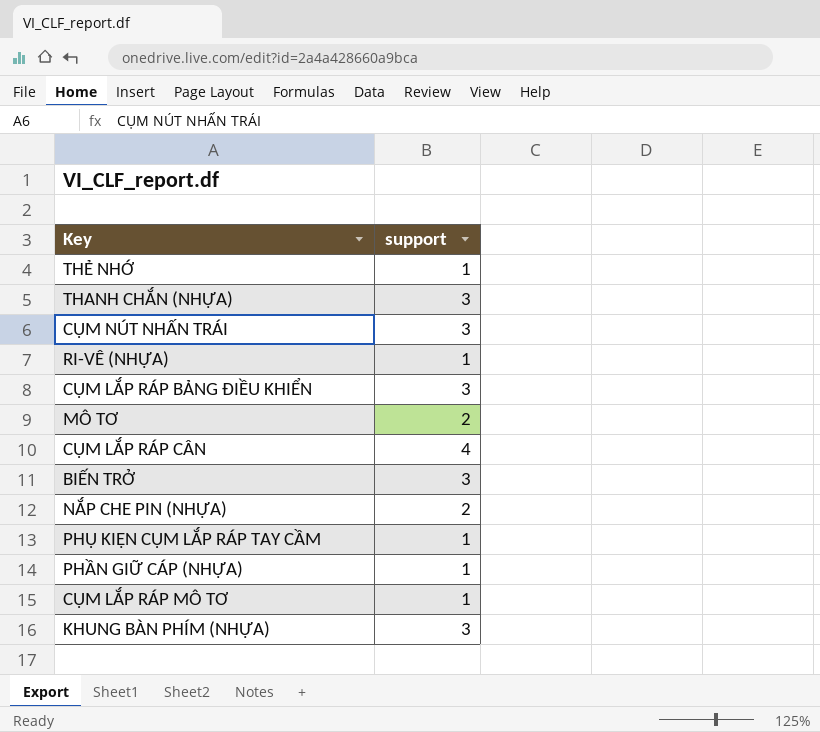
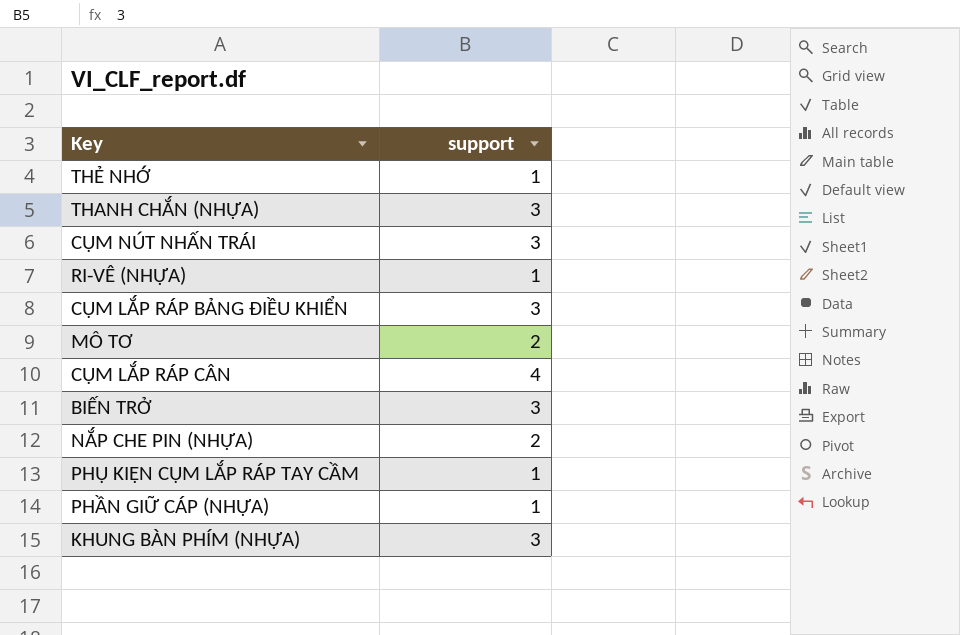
row CỤM LẮP RÁP MÔ TƠ: 1 -> none

